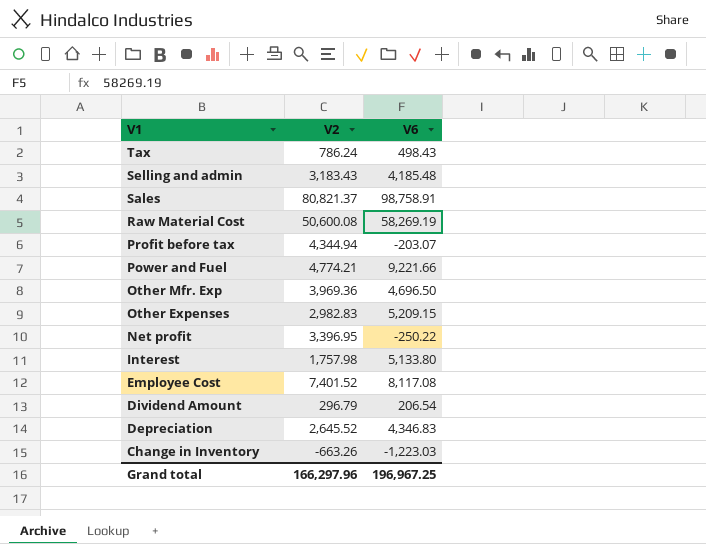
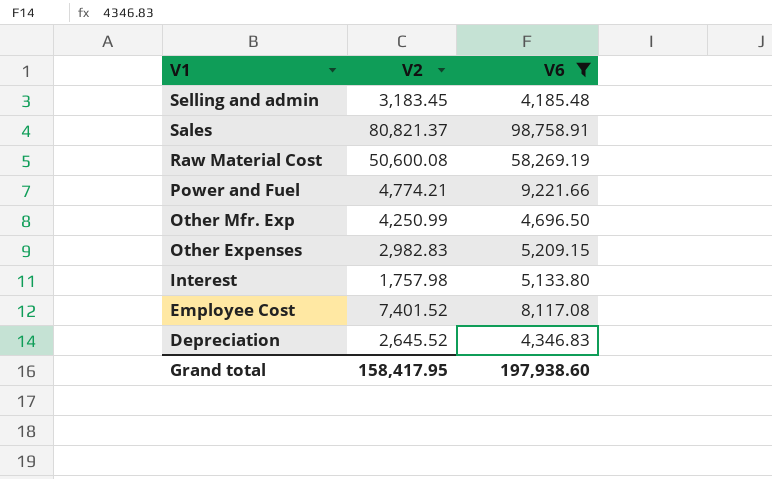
filter: none -> V6 >= 4,185.48
Selling and admin | V2: 3,183.43 -> 3,183.45
Other Mfr. Exp | V2: 3,969.36 -> 4,250.99
Grand total | V2: 166,297.96 -> 158,417.95
Grand total | V6: 196,967.25 -> 197,938.60

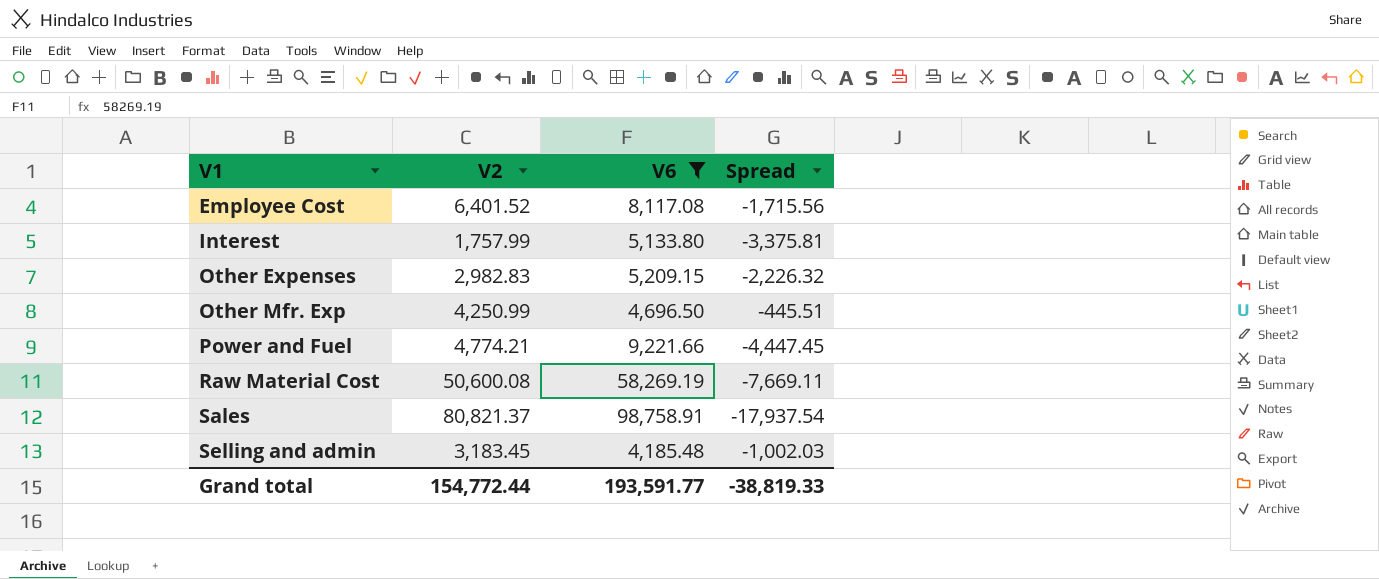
row order: V1 descending -> V1 ascending
column Spread | formula: none -> [V2] - [V6]
row Depreciation: 2,645.52 | 4,346.83 -> none
Employee Cost | V2: 7,401.52 -> 6,401.52
Interest | V2: 1,757.98 -> 1,757.99
Grand total | V2: 158,417.95 -> 154,772.44
Grand total | V6: 197,938.60 -> 193,591.77

